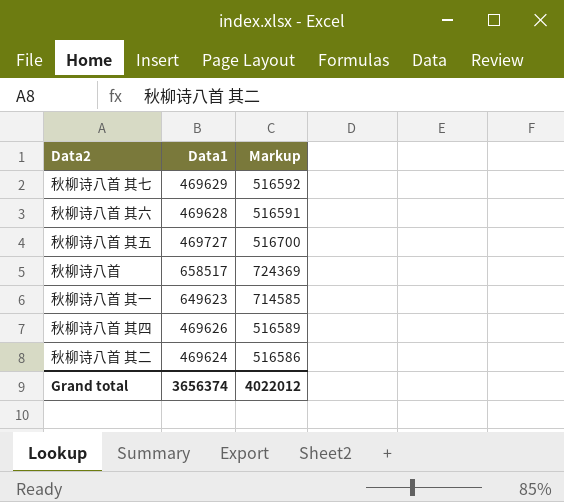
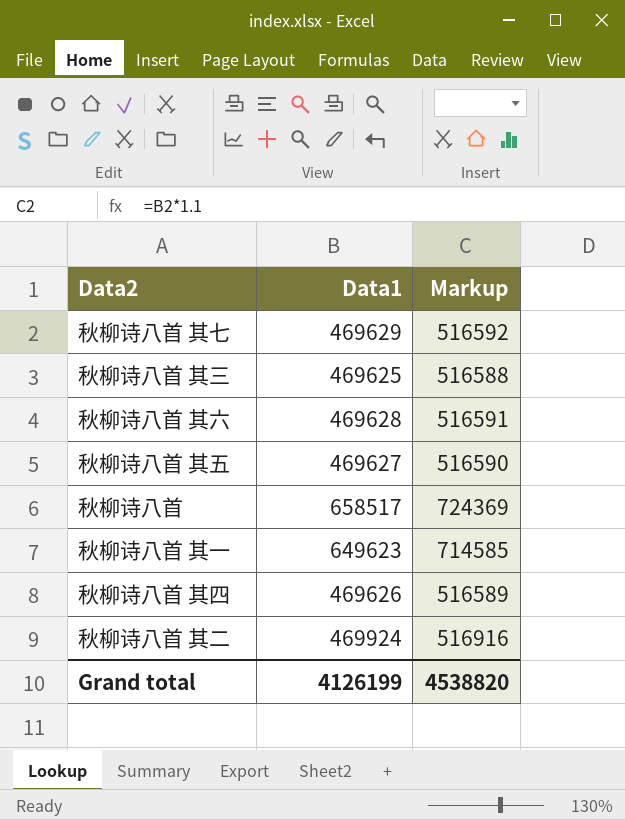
row 秋柳诗八首 其三: none -> 469625 | 516588
秋柳诗八首 其五 | Data1: 469727 -> 469627
秋柳诗八首 其五 | Markup: 516700 -> 516590
秋柳诗八首 其二 | Data1: 469624 -> 469924
秋柳诗八首 其二 | Markup: 516586 -> 516916
Grand total | Data1: 3656374 -> 4126199
Grand total | Markup: 4022012 -> 4538820

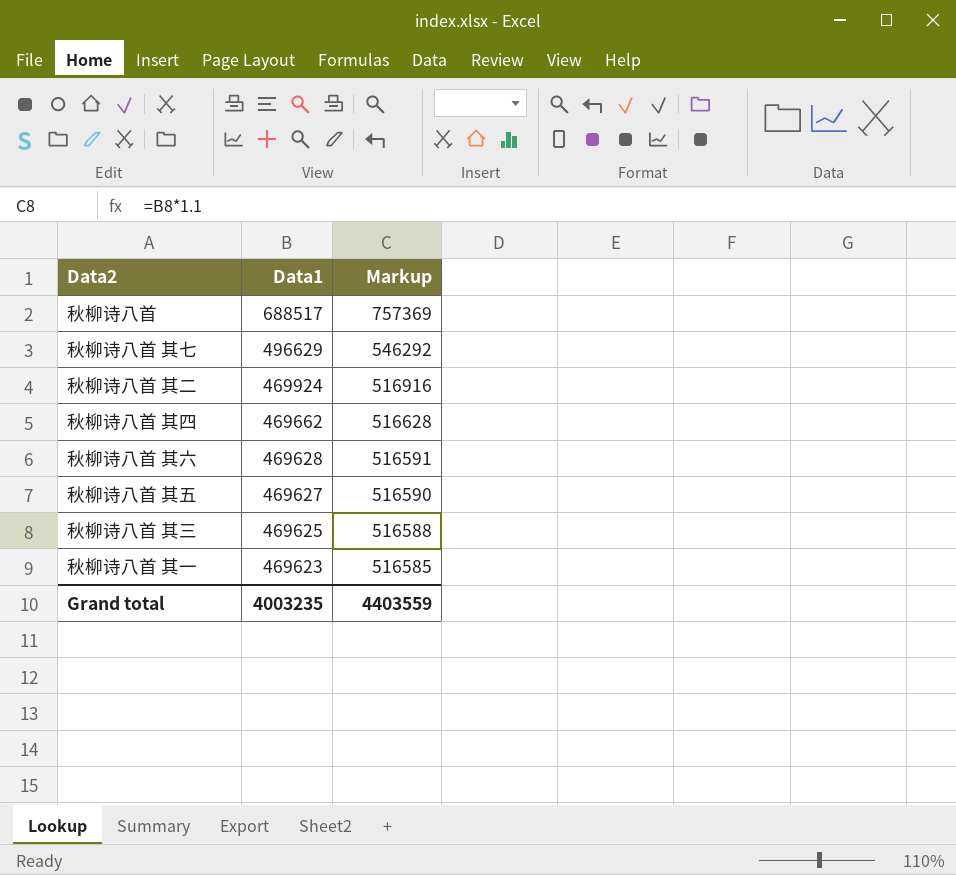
row order: none -> Data1 descending
秋柳诗八首 | Data1: 658517 -> 688517
秋柳诗八首 | Markup: 724369 -> 757369
秋柳诗八首 其七 | Data1: 469629 -> 496629
秋柳诗八首 其七 | Markup: 516592 -> 546292
秋柳诗八首 其四 | Data1: 469626 -> 469662
秋柳诗八首 其四 | Markup: 516589 -> 516628
秋柳诗八首 其一 | Data1: 649623 -> 469623
秋柳诗八首 其一 | Markup: 714585 -> 516585
Grand total | Data1: 4126199 -> 4003235
Grand total | Markup: 4538820 -> 4403559

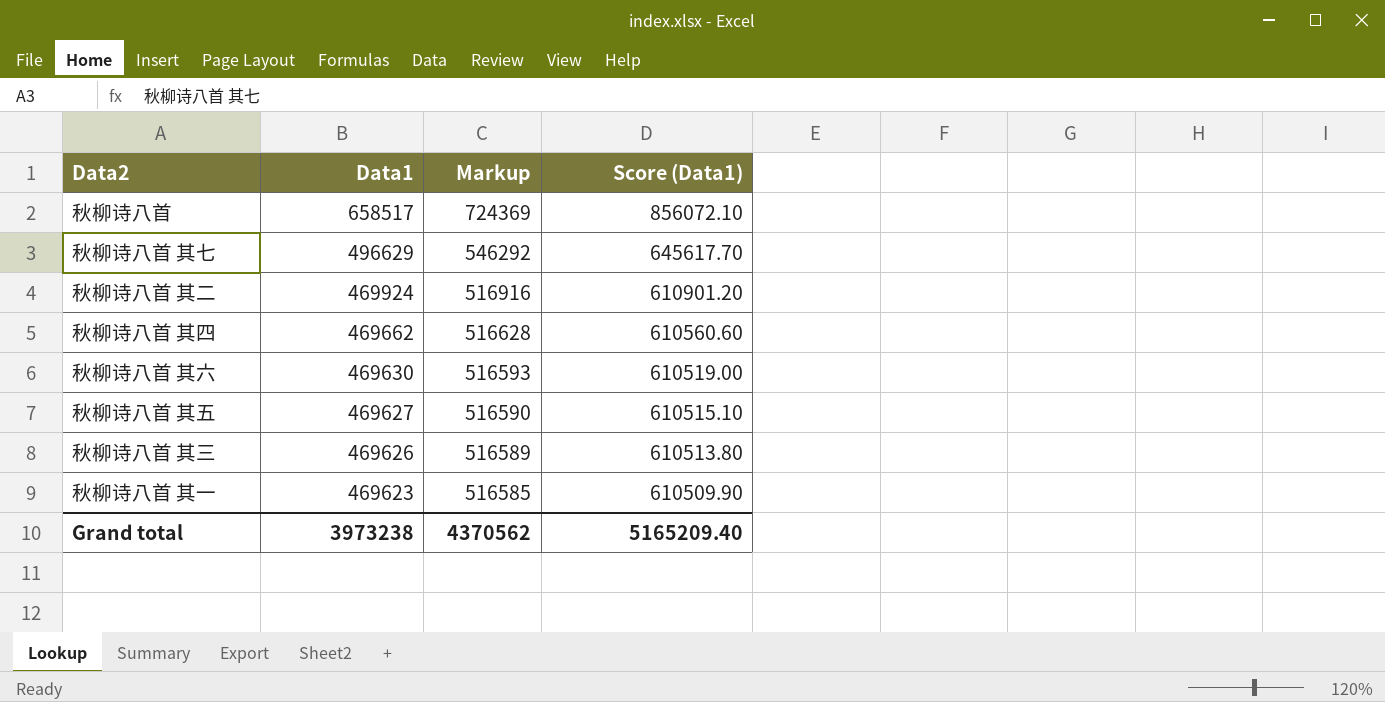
column Score (Data1) | formula: none -> [Data1] * 1.3
秋柳诗八首 | Data1: 688517 -> 658517
秋柳诗八首 | Markup: 757369 -> 724369
秋柳诗八首 其六 | Data1: 469628 -> 469630
秋柳诗八首 其六 | Markup: 516591 -> 516593
秋柳诗八首 其三 | Data1: 469625 -> 469626
秋柳诗八首 其三 | Markup: 516588 -> 516589
Grand total | Data1: 4003235 -> 3973238
Grand total | Markup: 4403559 -> 4370562

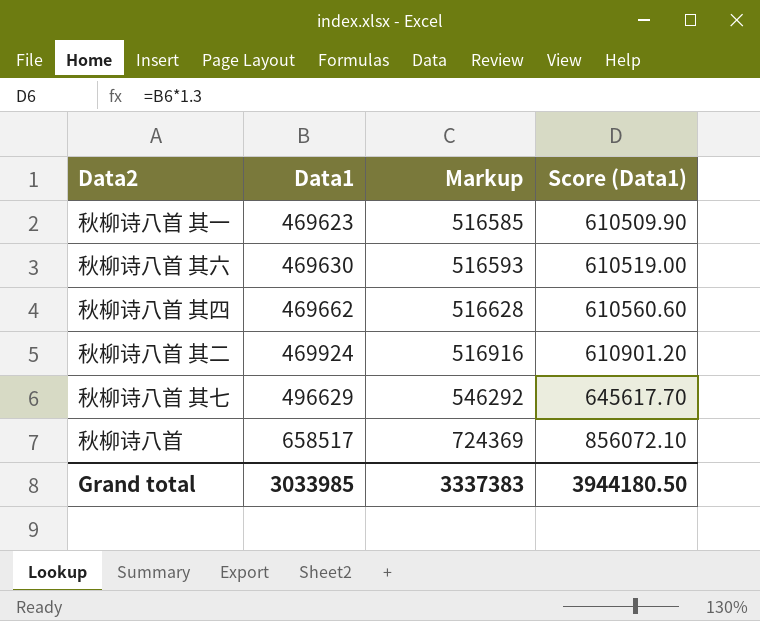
row order: Data1 descending -> Data1 ascending
row 秋柳诗八首 其五: 469627 | 516590 | 610515.10 -> none
row 秋柳诗八首 其三: 469626 | 516589 | 610513.80 -> none
Grand total | Data1: 3973238 -> 3033985
Grand total | Markup: 4370562 -> 3337383
Grand total | Score (Data1): 5165209.40 -> 3944180.50

